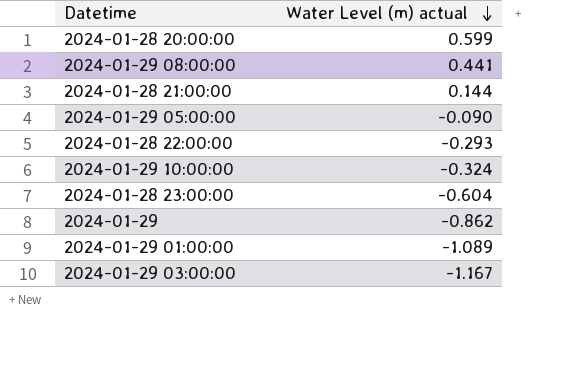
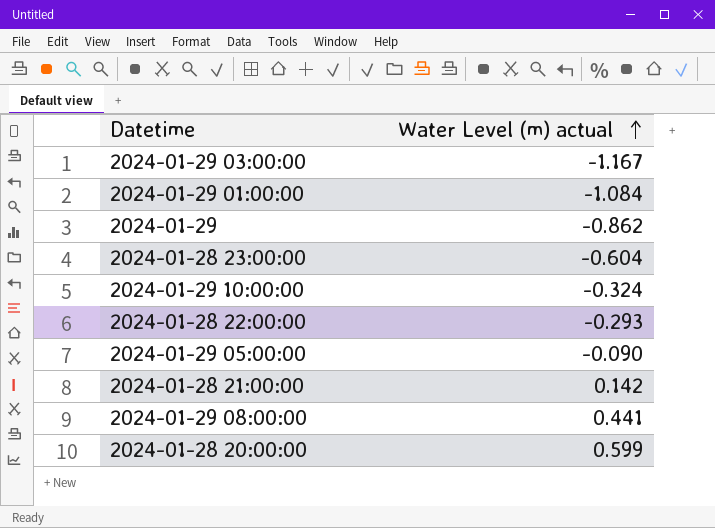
row order: Water Level (m) actual descending -> Water Level (m) actual ascending
2024-01-29 01:00:00 | Water Level (m) actual: -1.089 -> -1.084
2024-01-28 21:00:00 | Water Level (m) actual: 0.144 -> 0.142

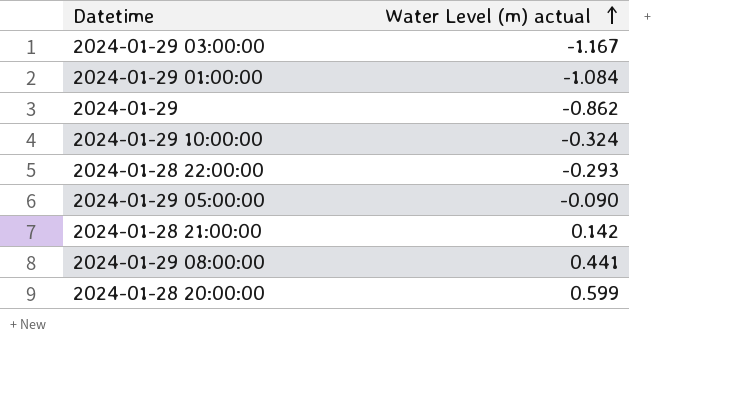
row 2024-01-28 23:00:00: -0.604 -> none

